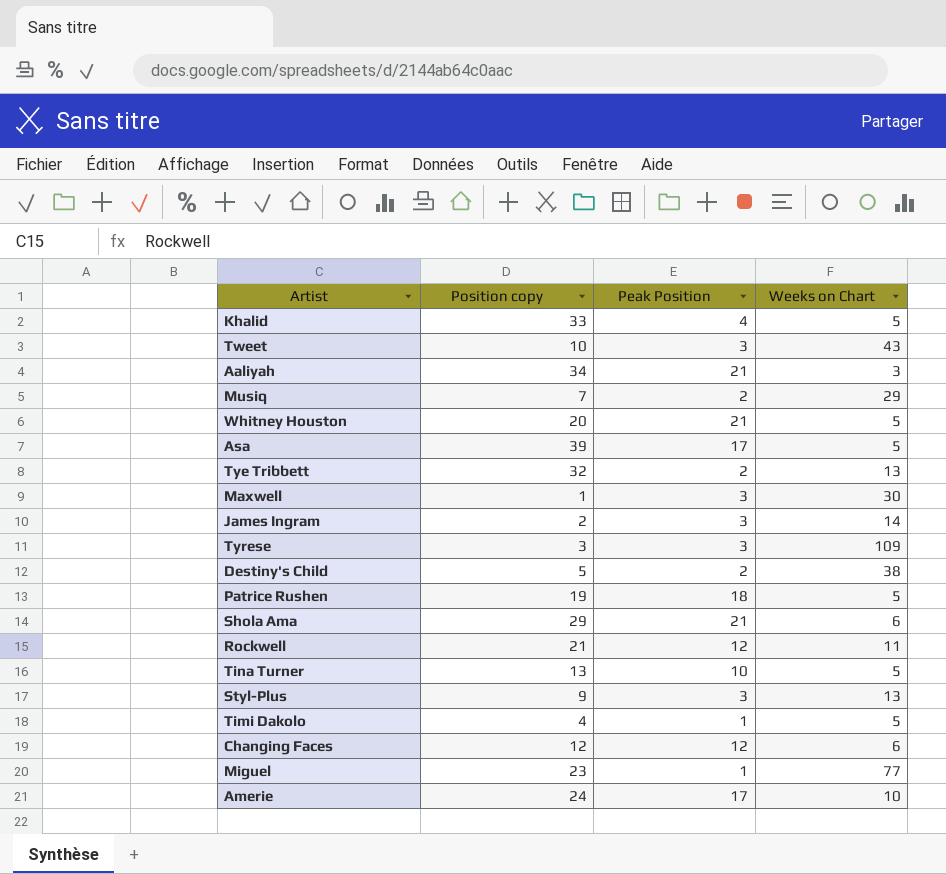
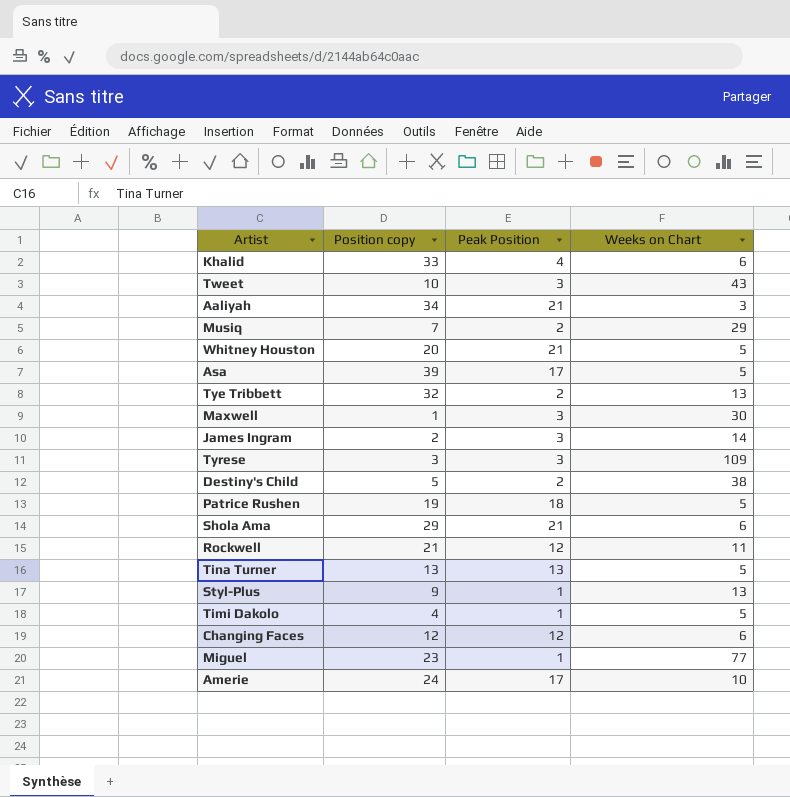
Khalid | Weeks on Chart: 5 -> 6
Tina Turner | Peak Position: 10 -> 13
Styl-Plus | Peak Position: 3 -> 1

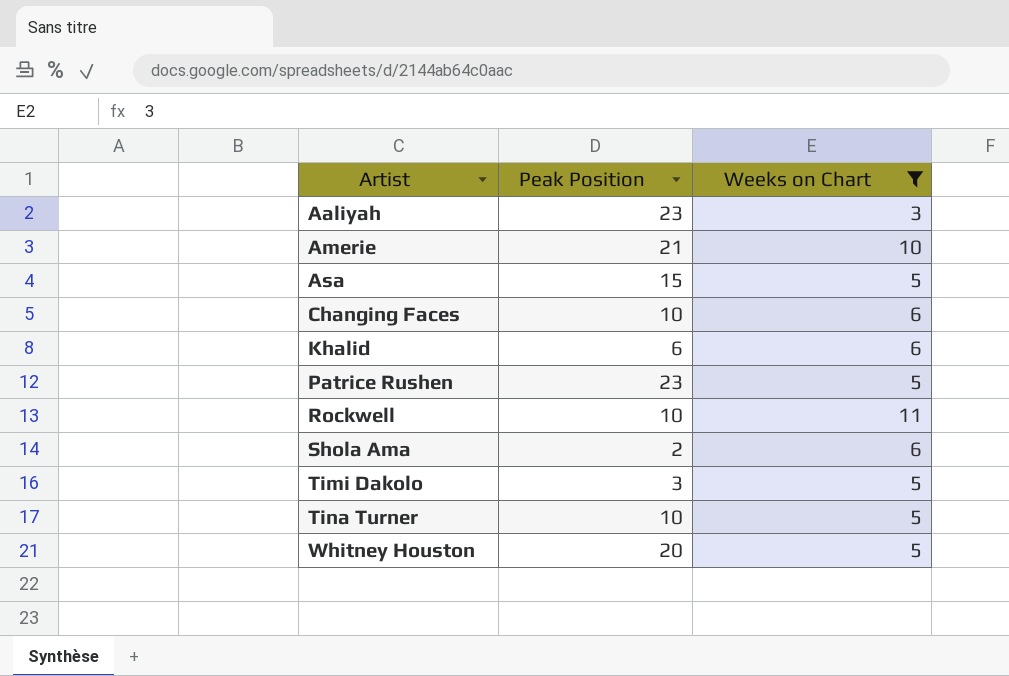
filter: none -> Weeks on Chart <= 11
row order: none -> Artist ascending
column Position copy | position: 2 -> none
Aaliyah | Peak Position: 21 -> 23
Amerie | Peak Position: 17 -> 21
Asa | Peak Position: 17 -> 15
Changing Faces | Peak Position: 12 -> 10
Khalid | Peak Position: 4 -> 6
Patrice Rushen | Peak Position: 18 -> 23
Rockwell | Peak Position: 12 -> 10
Shola Ama | Peak Position: 21 -> 2
Timi Dakolo | Peak Position: 1 -> 3
Tina Turner | Peak Position: 13 -> 10
Whitney Houston | Peak Position: 21 -> 20

